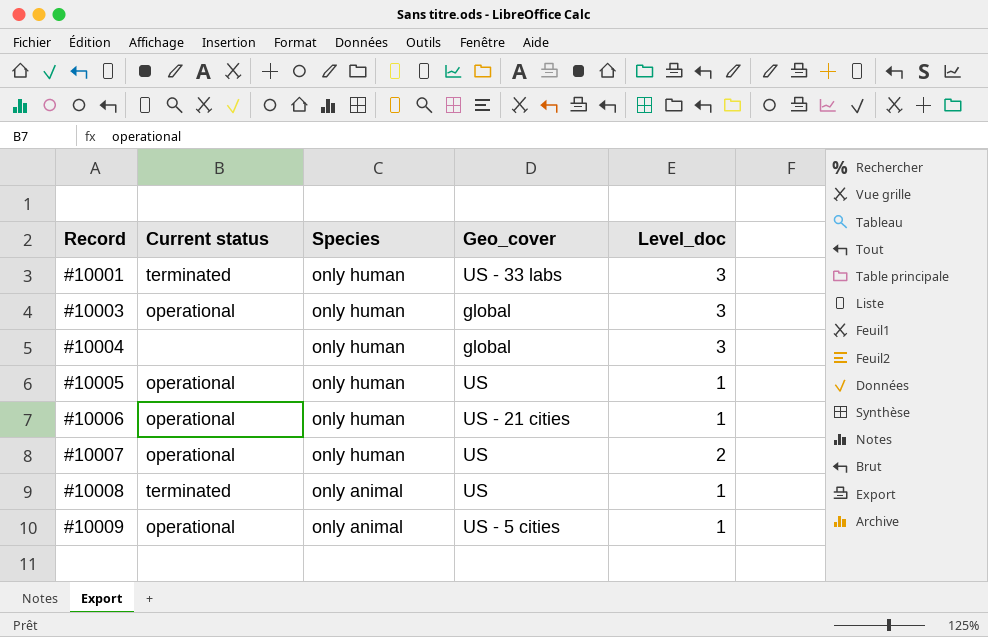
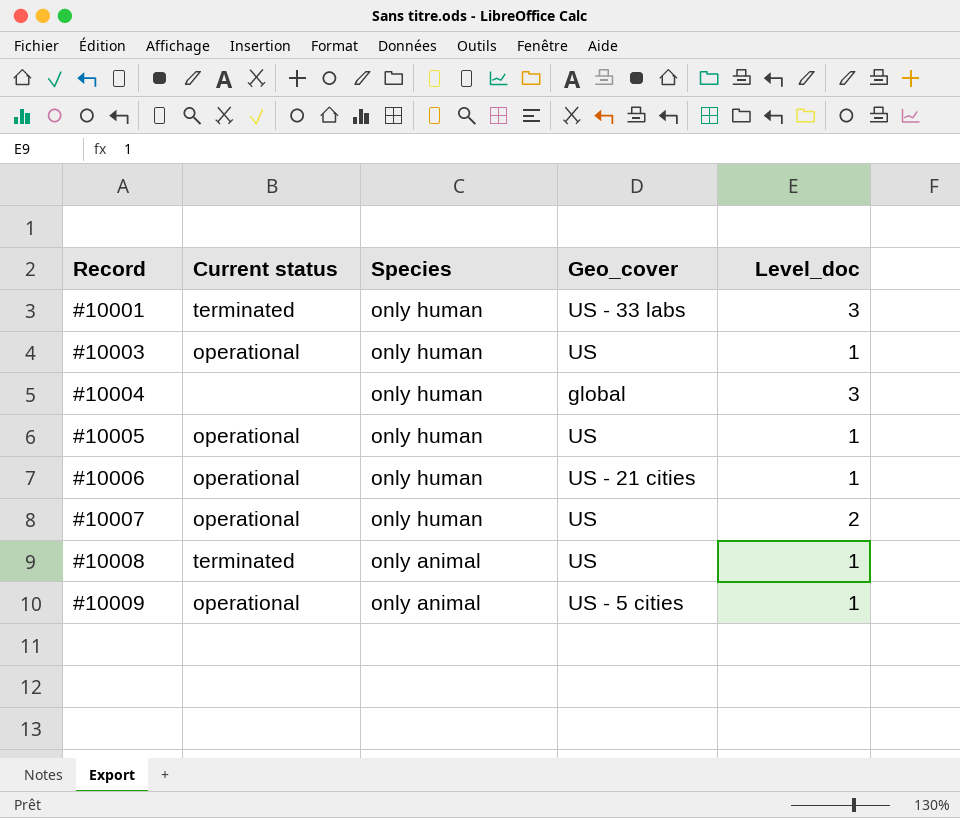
#10003 | Geo_cover: global -> US
#10003 | Level_doc: 3 -> 1

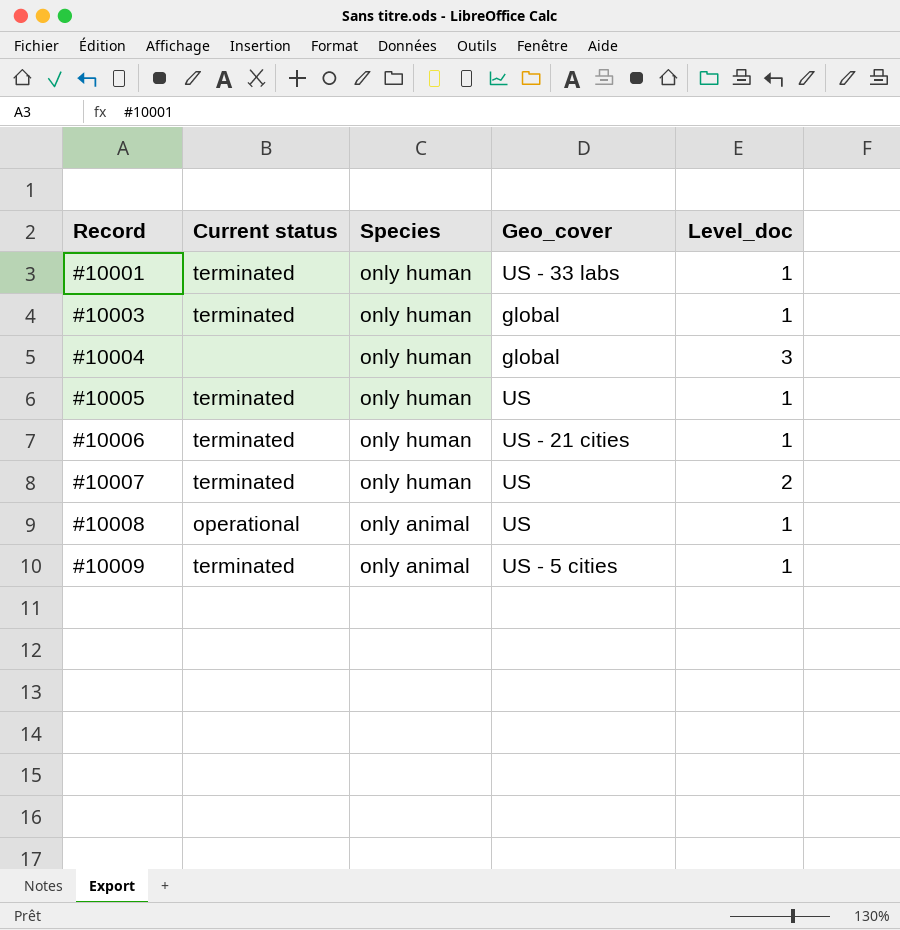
#10001 | Level_doc: 3 -> 1
#10003 | Current status: operational -> terminated
#10003 | Geo_cover: US -> global
#10005 | Current status: operational -> terminated
#10006 | Current status: operational -> terminated
#10007 | Current status: operational -> terminated
#10008 | Current status: terminated -> operational
#10009 | Current status: operational -> terminated

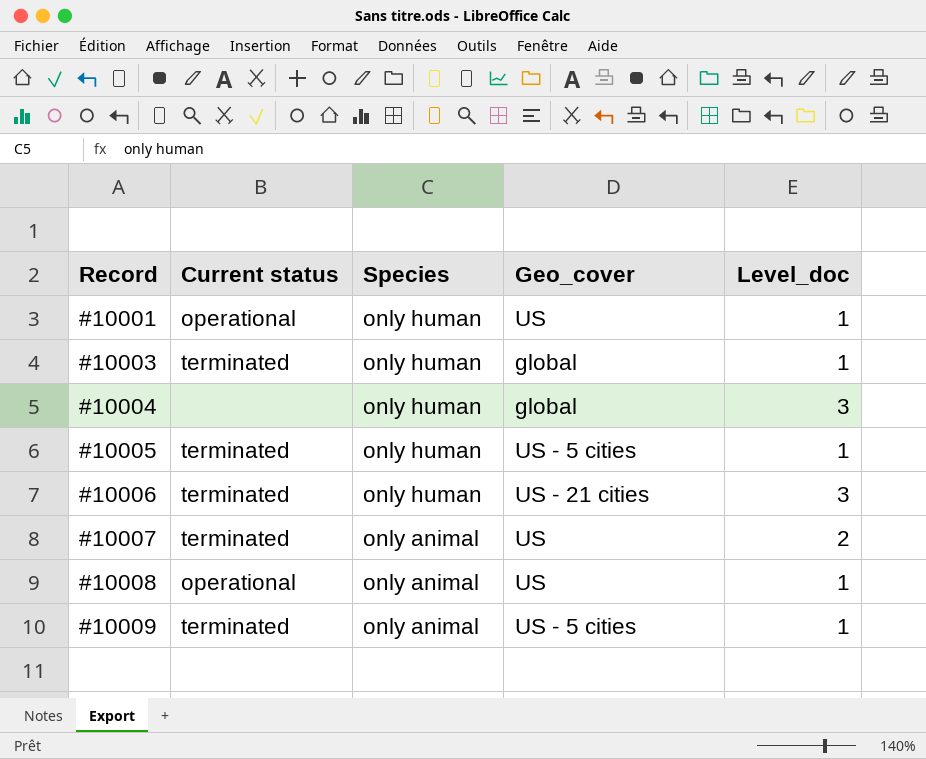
#10001 | Current status: terminated -> operational
#10001 | Geo_cover: US - 33 labs -> US
#10005 | Geo_cover: US -> US - 5 cities
#10006 | Level_doc: 1 -> 3
#10007 | Species: only human -> only animal

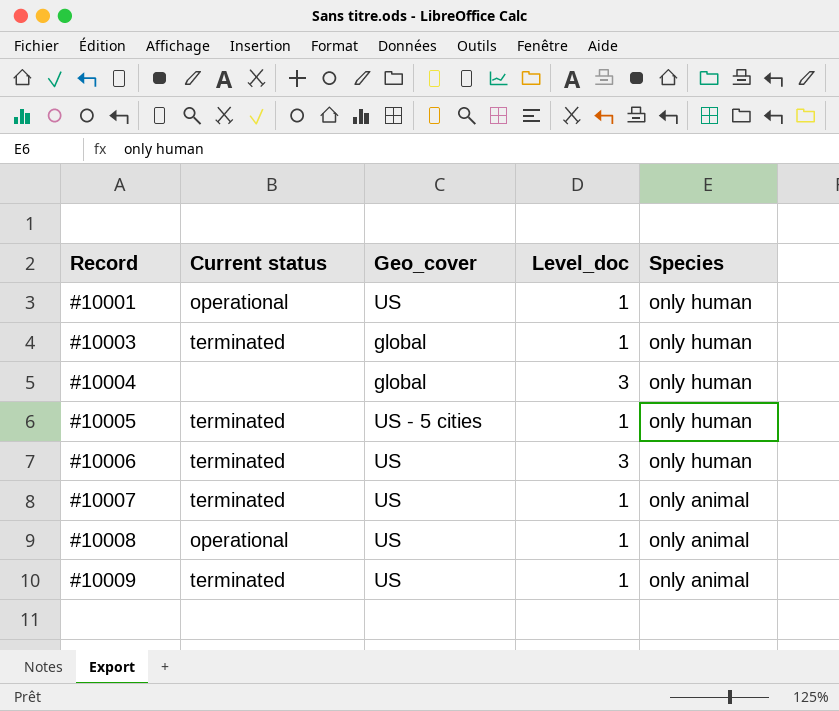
column Species | position: 3 -> 5
#10006 | Geo_cover: US - 21 cities -> US
#10007 | Level_doc: 2 -> 1
#10009 | Geo_cover: US - 5 cities -> US

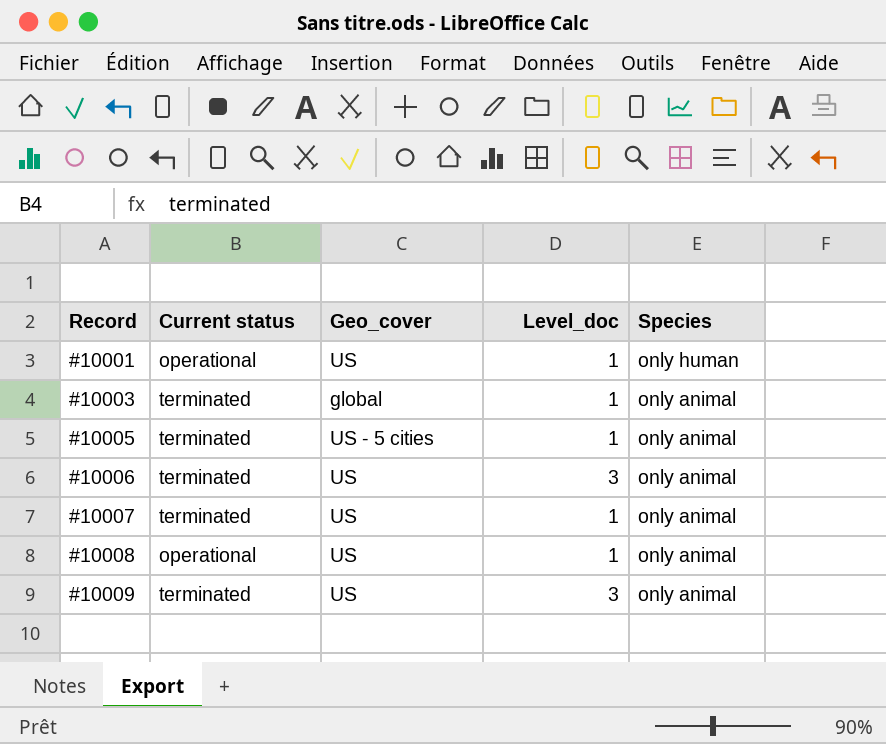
row #10004: none | global | 3 | only human -> none
#10003 | Species: only human -> only animal
#10005 | Species: only human -> only animal
#10006 | Species: only human -> only animal
#10009 | Level_doc: 1 -> 3

